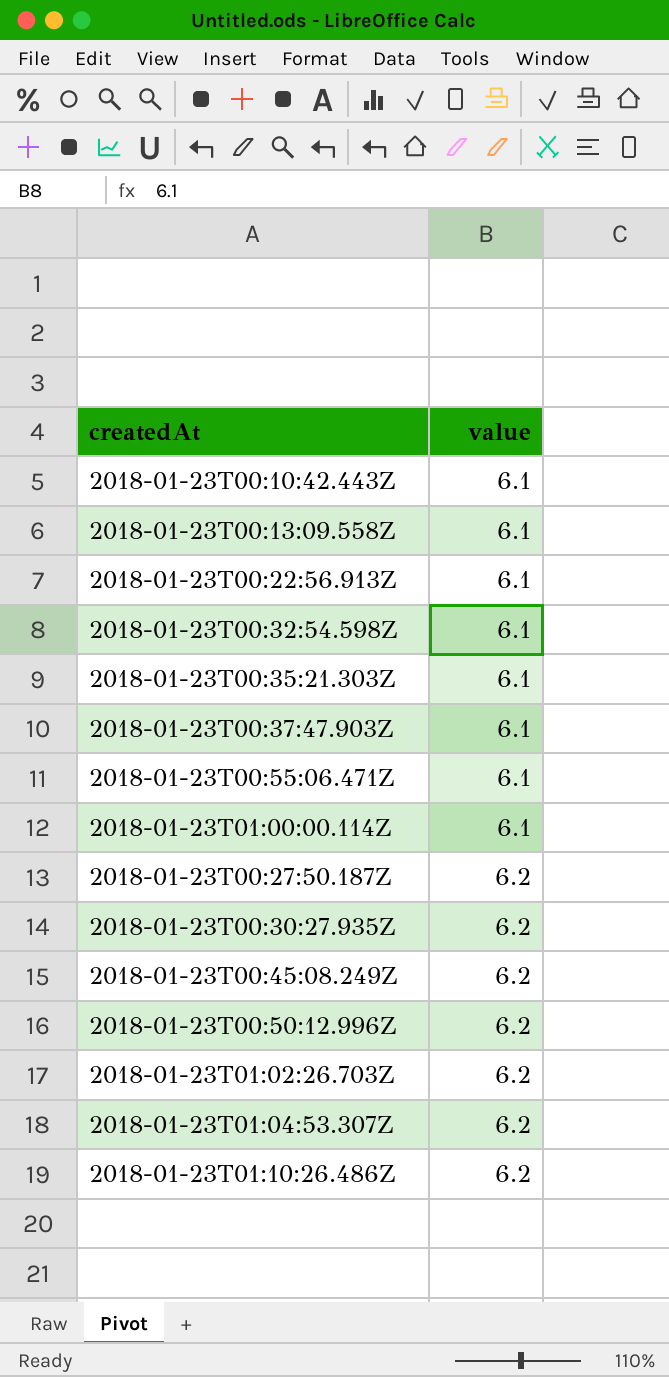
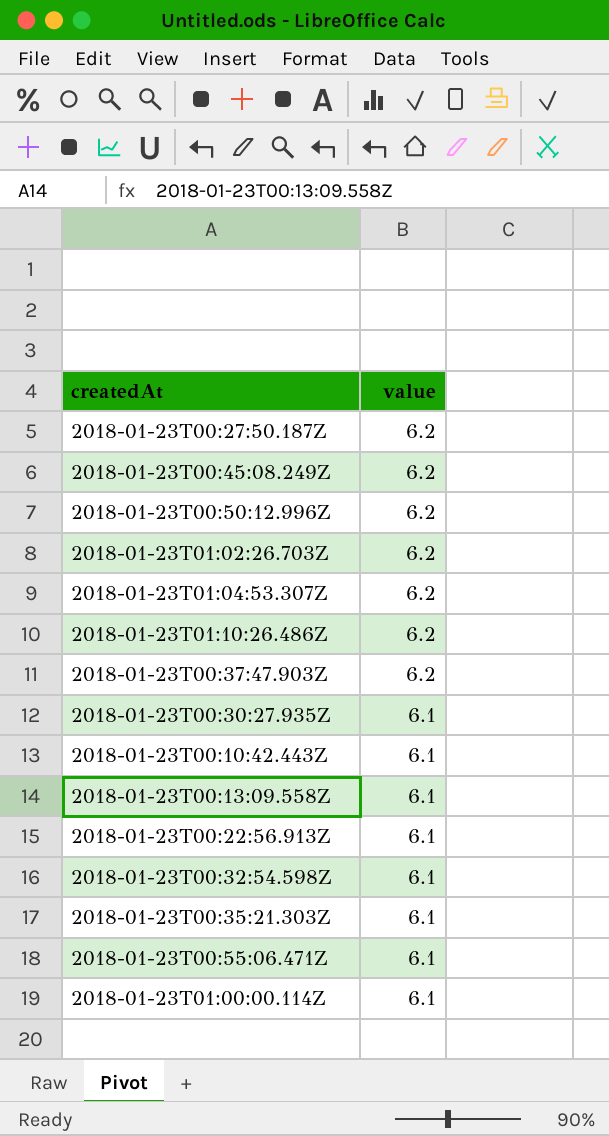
row order: value ascending -> value descending
2018-01-23T00:37:47.903Z | value: 6.1 -> 6.2
2018-01-23T00:30:27.935Z | value: 6.2 -> 6.1

